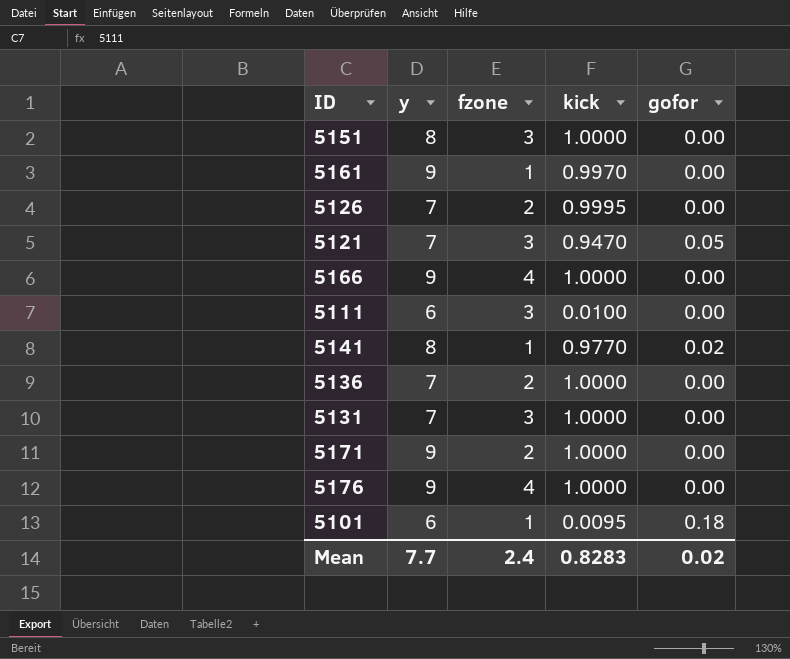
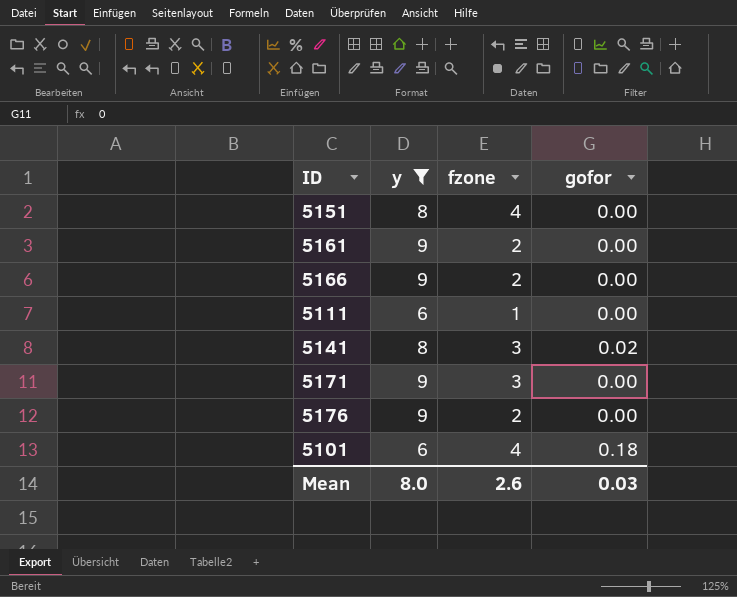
filter: none -> y != 7
column kick | position: 4 -> none
5151 | fzone: 3 -> 4
5161 | fzone: 1 -> 2
5166 | fzone: 4 -> 2
5111 | fzone: 3 -> 1
5141 | fzone: 1 -> 3
5171 | fzone: 2 -> 3
5176 | fzone: 4 -> 2
5101 | fzone: 1 -> 4
Mean | y: 7.7 -> 8.0
Mean | fzone: 2.4 -> 2.6
Mean | gofor: 0.02 -> 0.03

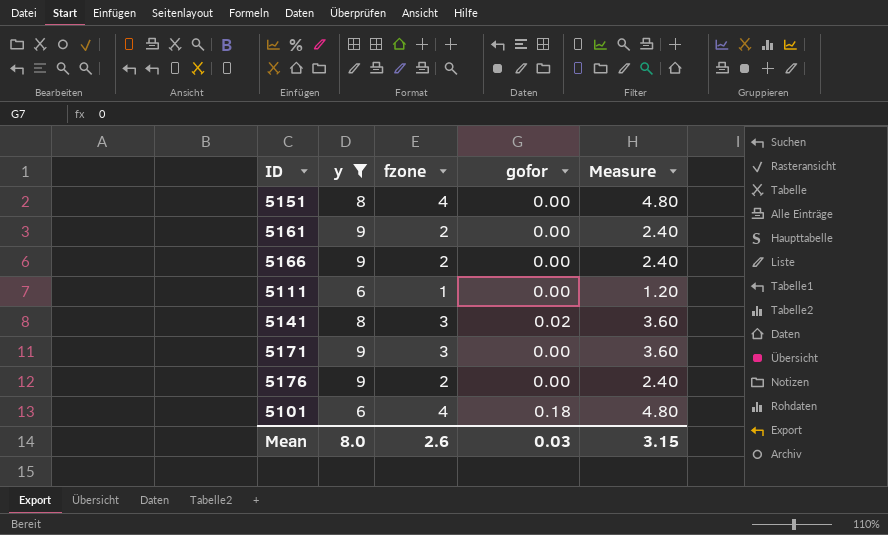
column Measure | formula: none -> [fzone] * 1.2

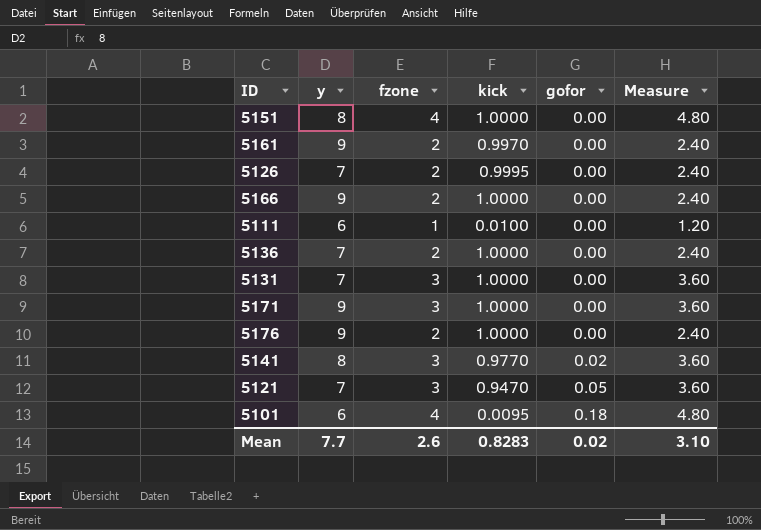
filter: y != 7 -> none
row order: none -> gofor ascending
column kick | position: none -> 4
Mean | y: 8.0 -> 7.7
Mean | gofor: 0.03 -> 0.02
Mean | Measure: 3.15 -> 3.10

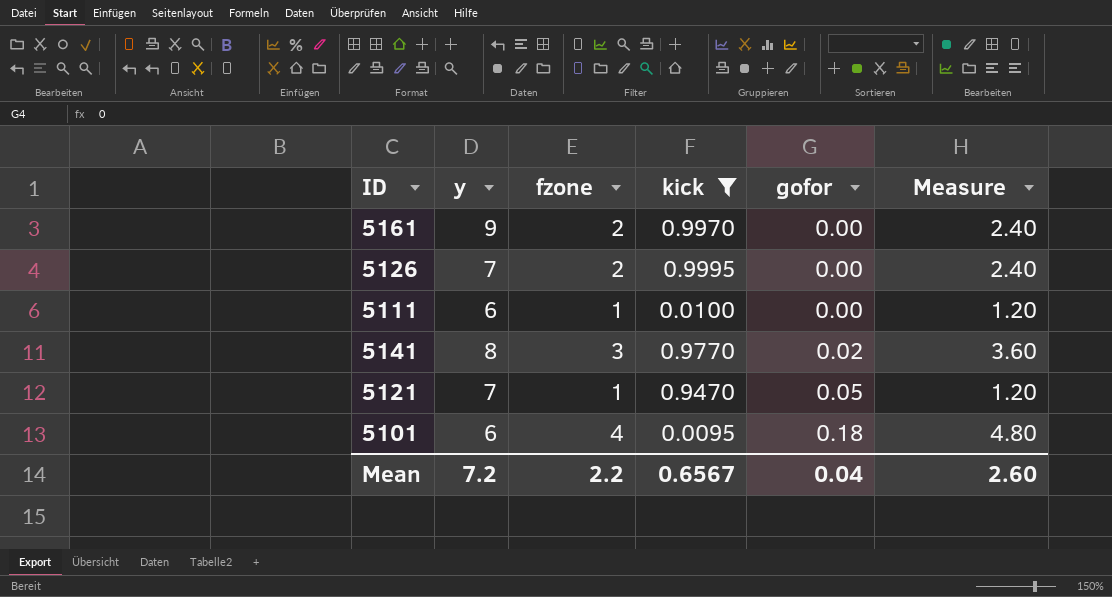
filter: none -> kick != 1.0000
5121 | fzone: 3 -> 1
5121 | Measure: 3.60 -> 1.20
Mean | y: 7.7 -> 7.2
Mean | fzone: 2.6 -> 2.2
Mean | kick: 0.8283 -> 0.6567
Mean | gofor: 0.02 -> 0.04
Mean | Measure: 3.10 -> 2.60

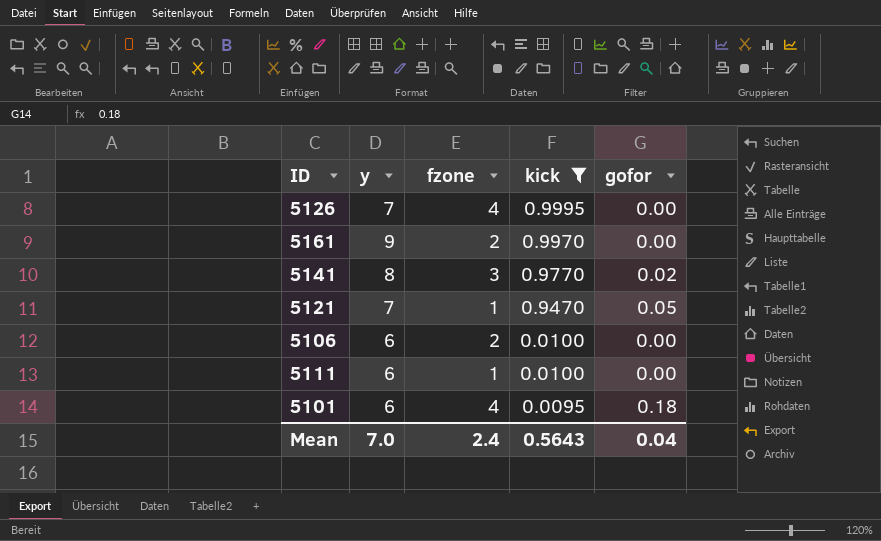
row order: gofor ascending -> kick descending
column Measure | formula: [fzone] * 1.2 -> none
5126 | fzone: 2 -> 4
row 5106: none -> 6 | 2 | 0.0100 | 0.00
Mean | y: 7.2 -> 7.0
Mean | fzone: 2.2 -> 2.4
Mean | kick: 0.6567 -> 0.5643

